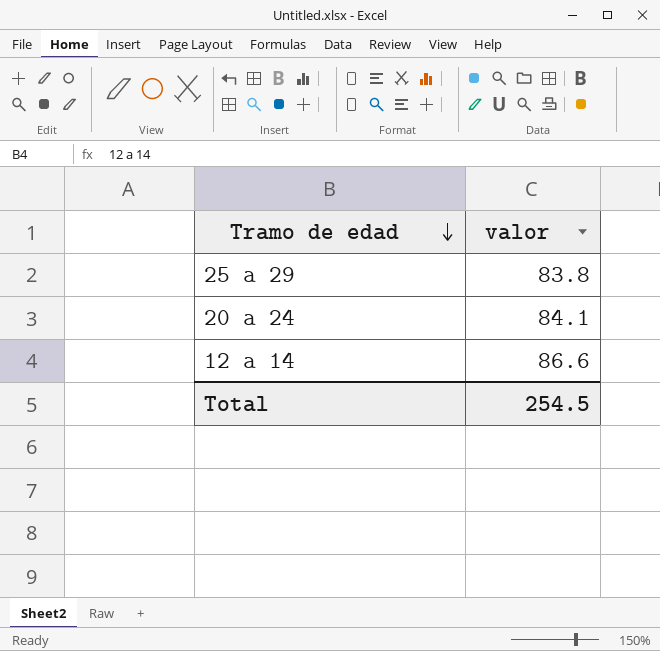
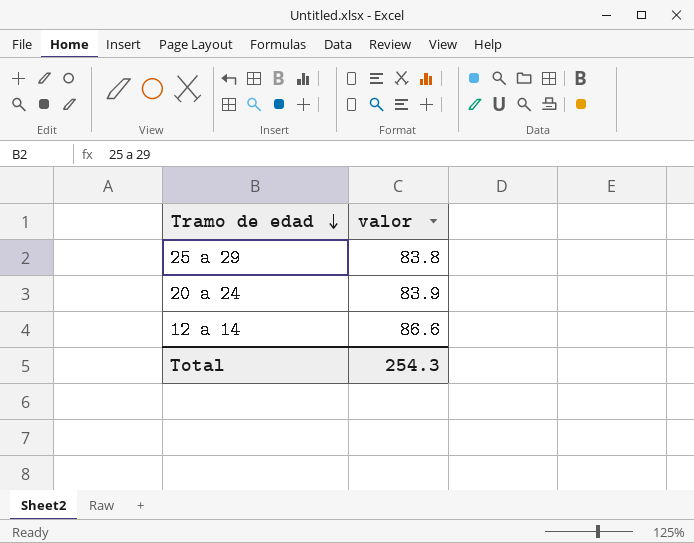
20 a 24 | valor: 84.1 -> 83.9
Total | valor: 254.5 -> 254.3

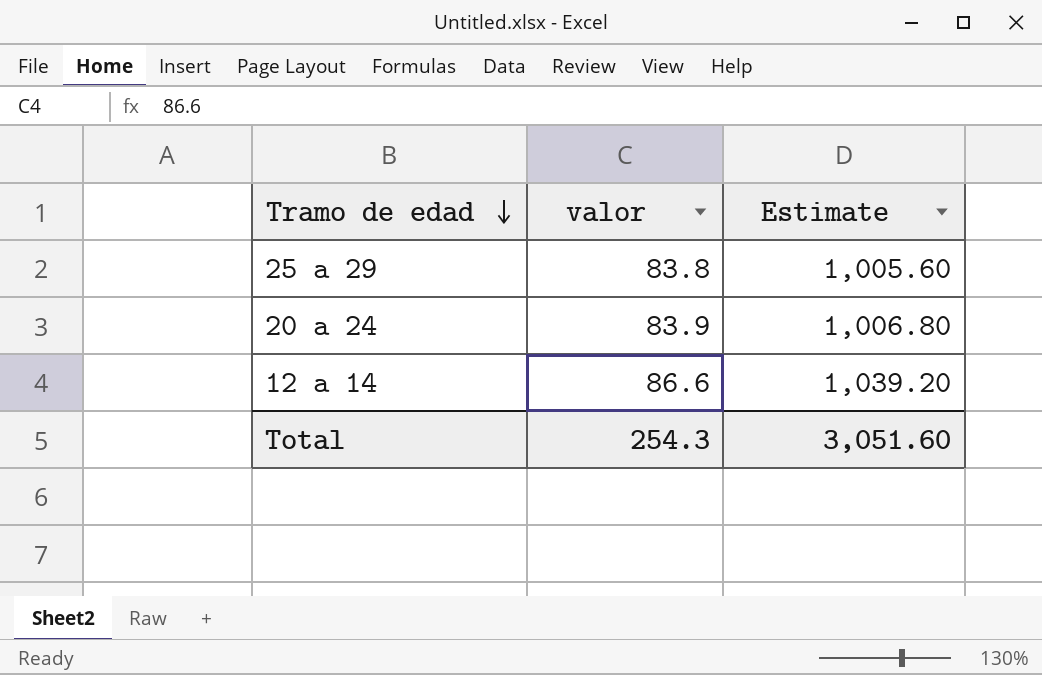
column Estimate | formula: none -> [valor] * 12

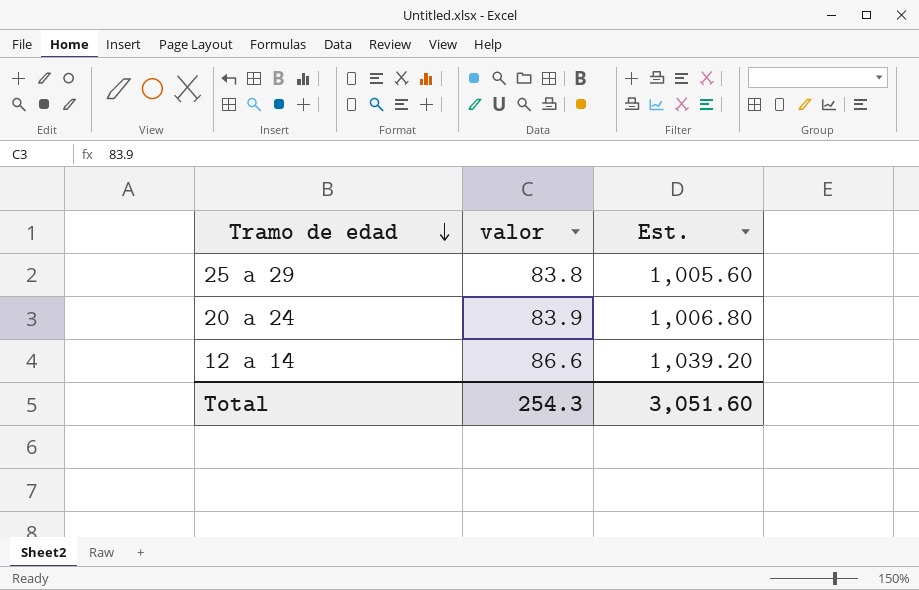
column name: Estimate -> Est.

